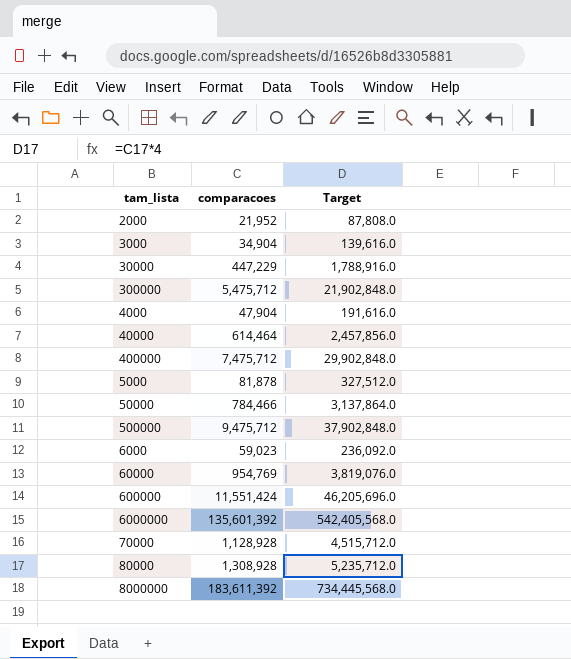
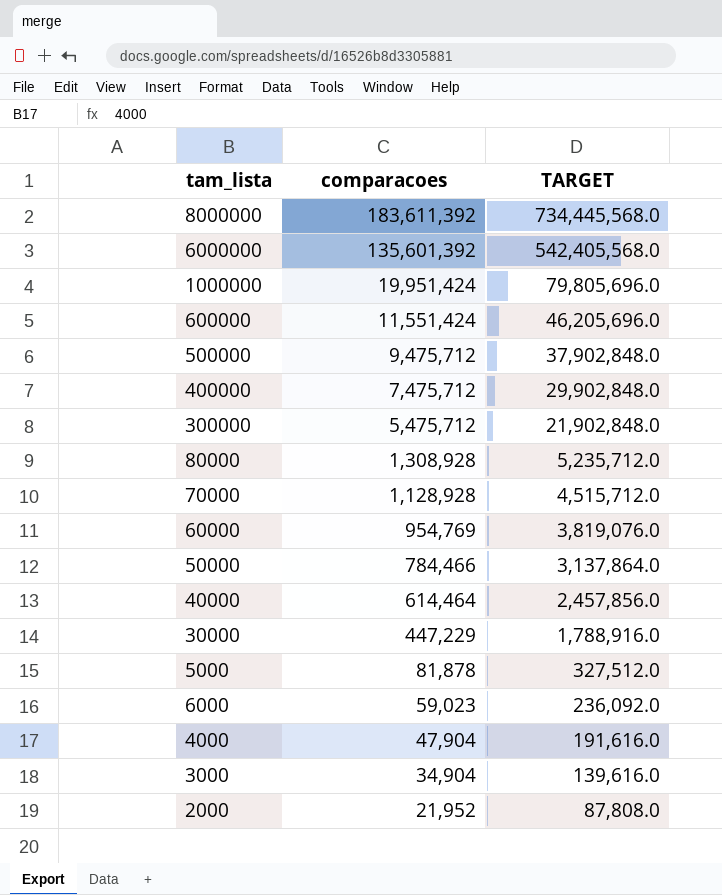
row order: none -> comparacoes descending
column name: Target -> TARGET
row 1000000: none -> 19,951,424 | 79,805,696.0

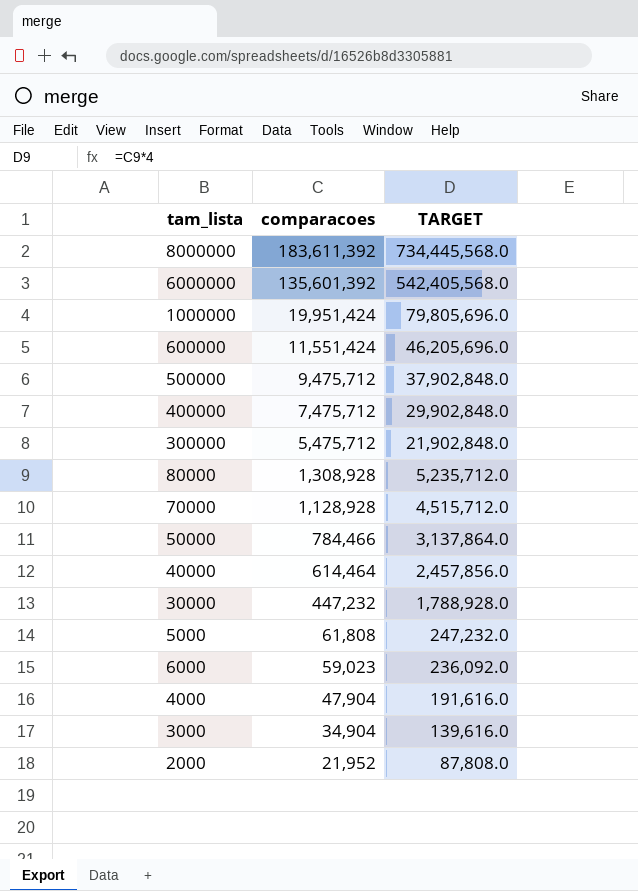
row 60000: 954,769 | 3,819,076.0 -> none
30000 | comparacoes: 447,229 -> 447,232
30000 | TARGET: 1,788,916.0 -> 1,788,928.0
5000 | comparacoes: 81,878 -> 61,808
5000 | TARGET: 327,512.0 -> 247,232.0

